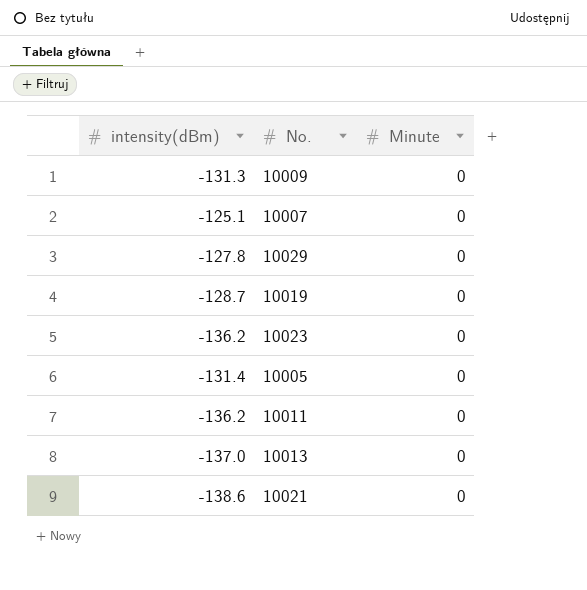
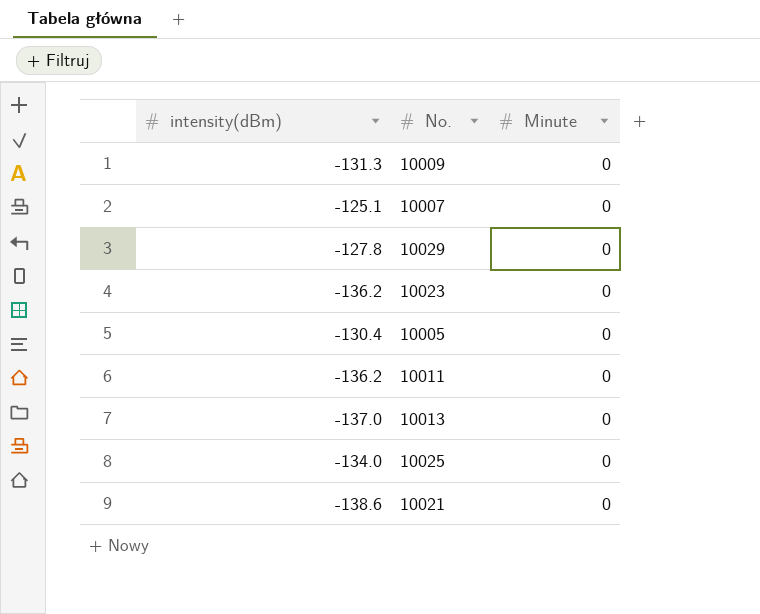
row 10019: -128.7 | 0 -> none
10005 | intensity(dBm): -131.4 -> -130.4
row 10025: none -> -134.0 | 0

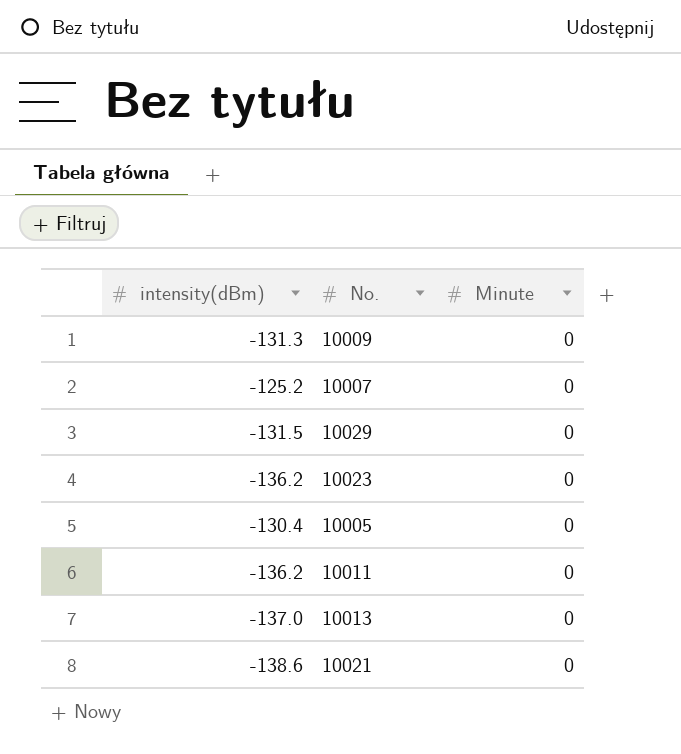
row 10025: -134.0 | 0 -> none
10007 | intensity(dBm): -125.1 -> -125.2
10029 | intensity(dBm): -127.8 -> -131.5

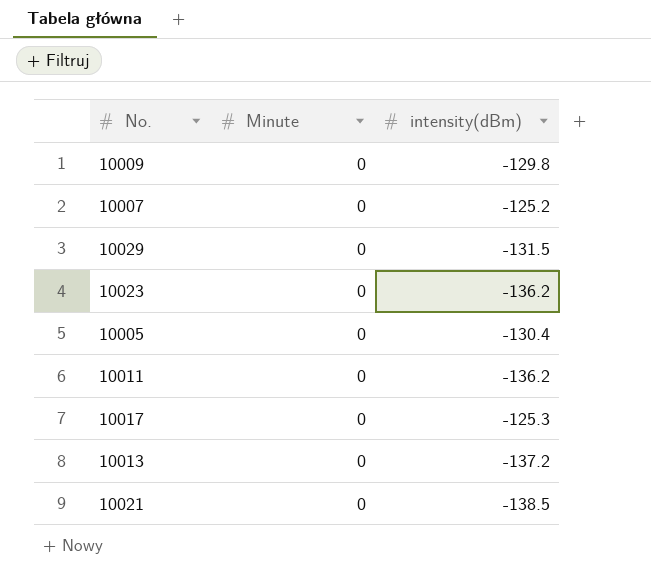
column intensity(dBm) | position: 1 -> 3
10009 | intensity(dBm): -131.3 -> -129.8
row 10017: none -> 0 | -125.3
10013 | intensity(dBm): -137.0 -> -137.2
10021 | intensity(dBm): -138.6 -> -138.5

